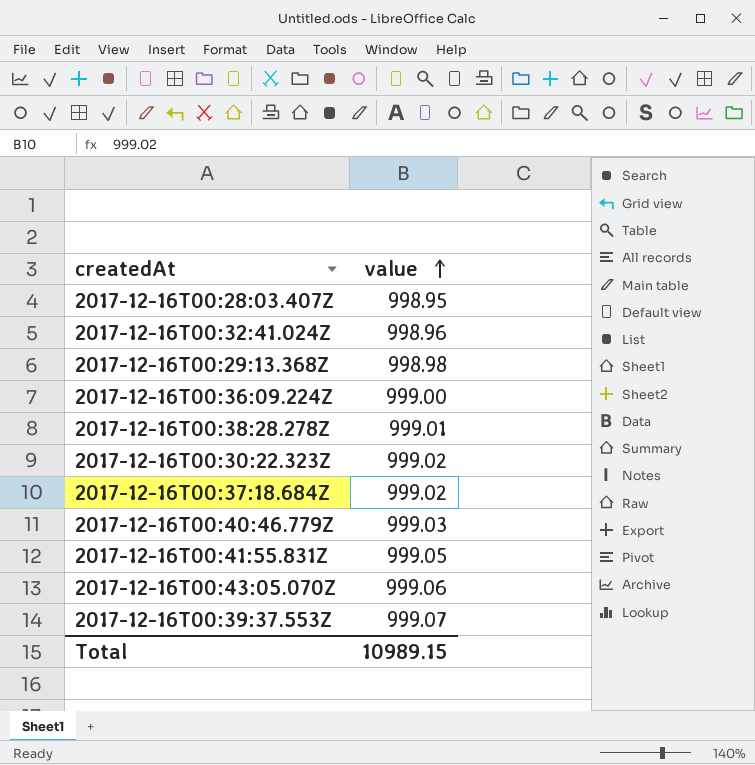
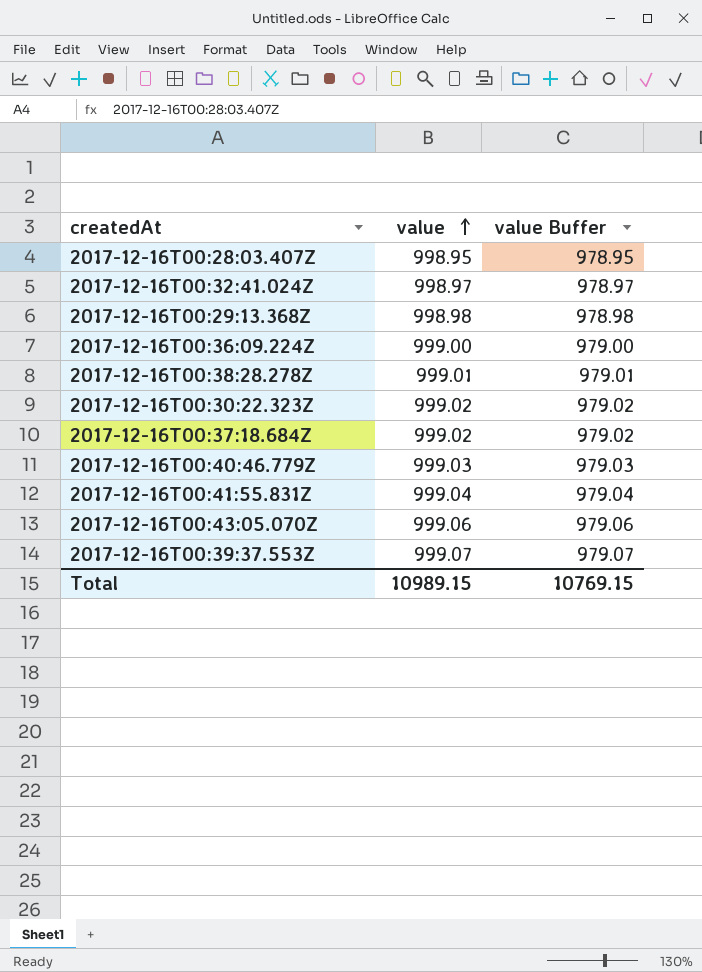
column value Buffer | formula: none -> [value] - 20
2017-12-16T00:32:41.024Z | value: 998.96 -> 998.97
2017-12-16T00:41:55.831Z | value: 999.05 -> 999.04

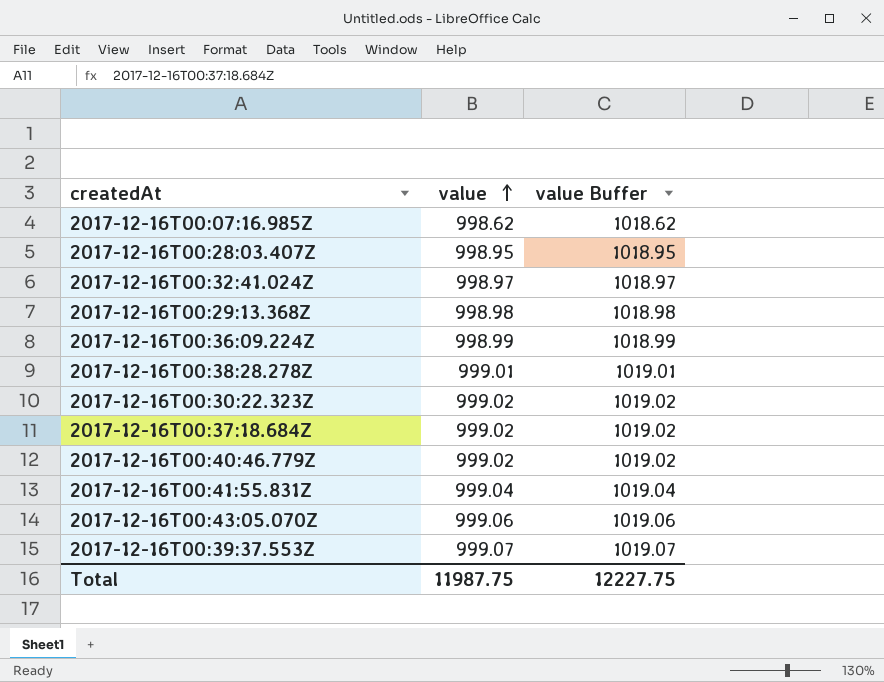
column value Buffer | formula: [value] - 20 -> [value] + 20
row 2017-12-16T00:07:16.985Z: none -> 998.62 | 1018.62
2017-12-16T00:36:09.224Z | value: 999.00 -> 998.99
2017-12-16T00:40:46.779Z | value: 999.03 -> 999.02
Total | value: 10989.15 -> 11987.75
Total | value Buffer: 10769.15 -> 12227.75

